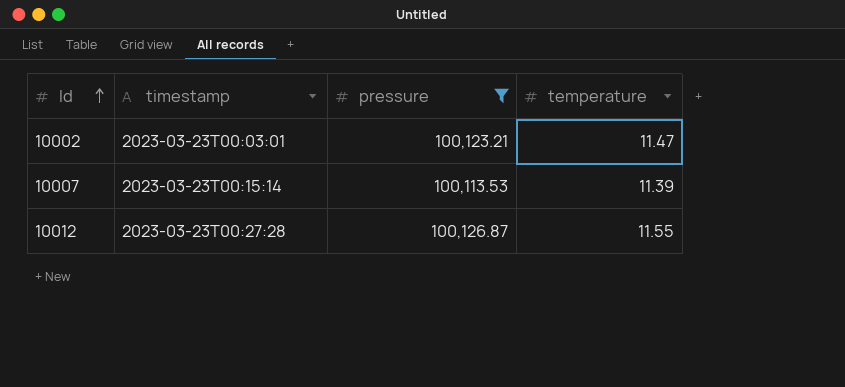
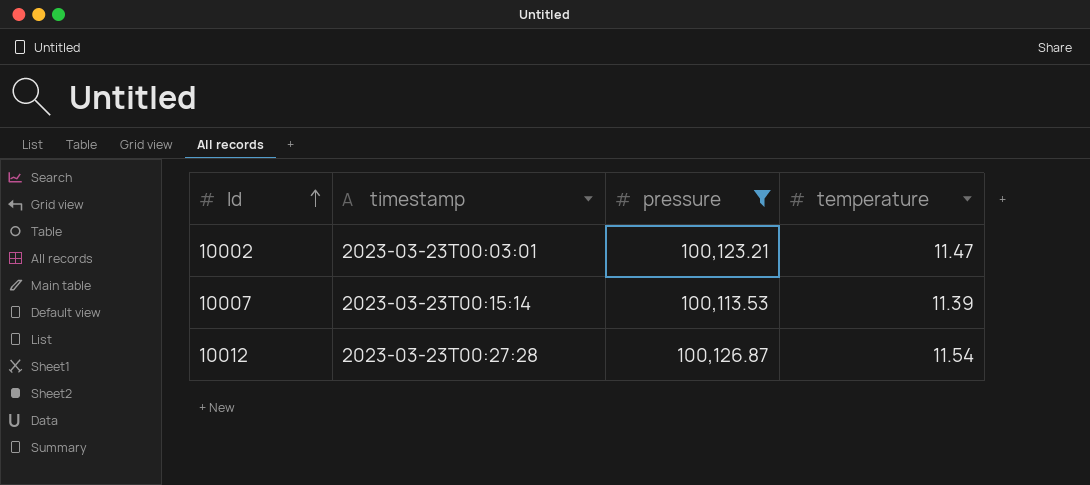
10012 | temperature: 11.55 -> 11.54

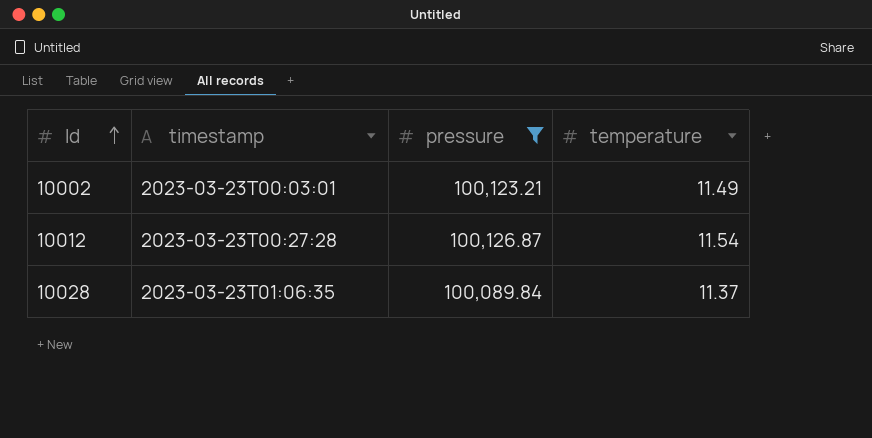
row 10007: 2023-03-23T00:15:14 | 100,113.53 | 11.39 -> none
10002 | temperature: 11.47 -> 11.49
row 10028: none -> 2023-03-23T01:06:35 | 100,089.84 | 11.37

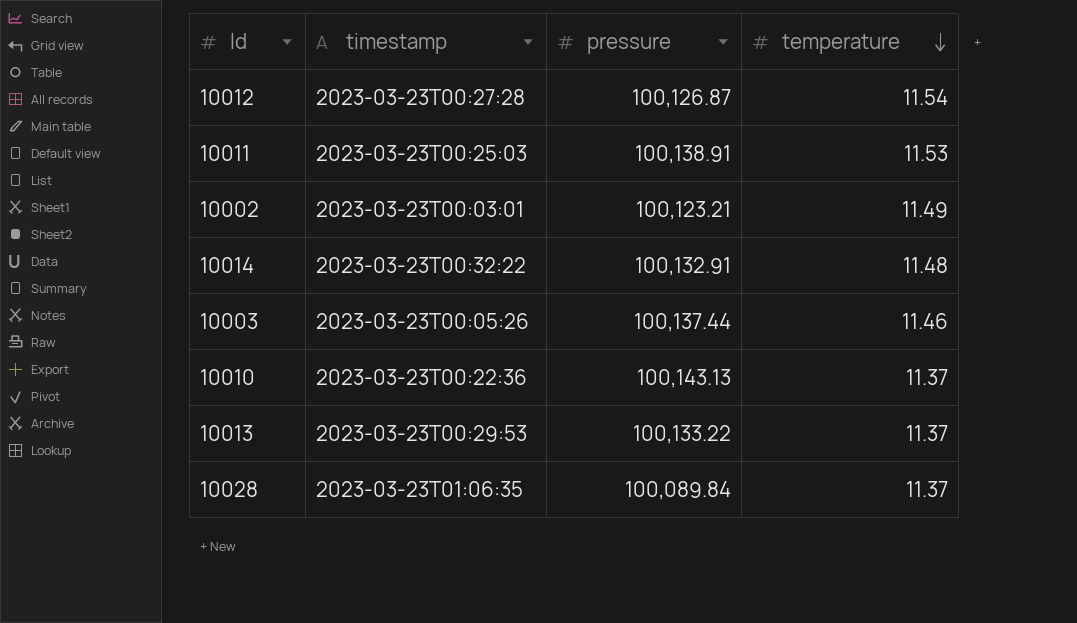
filter: pressure <= 100,126.87 -> none
row order: Id ascending -> temperature descending

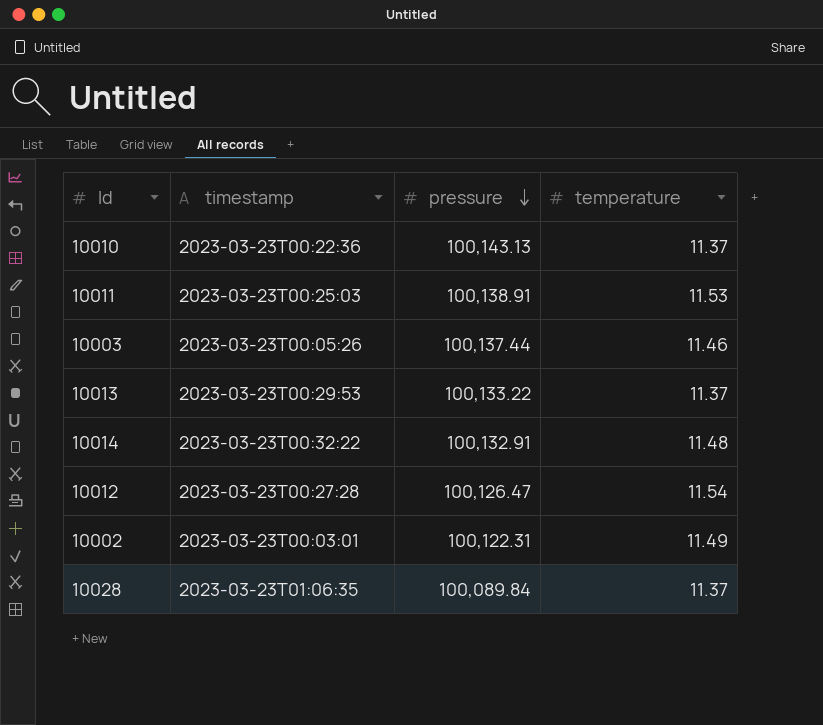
row order: temperature descending -> pressure descending
10012 | pressure: 100,126.87 -> 100,126.47
10002 | pressure: 100,123.21 -> 100,122.31

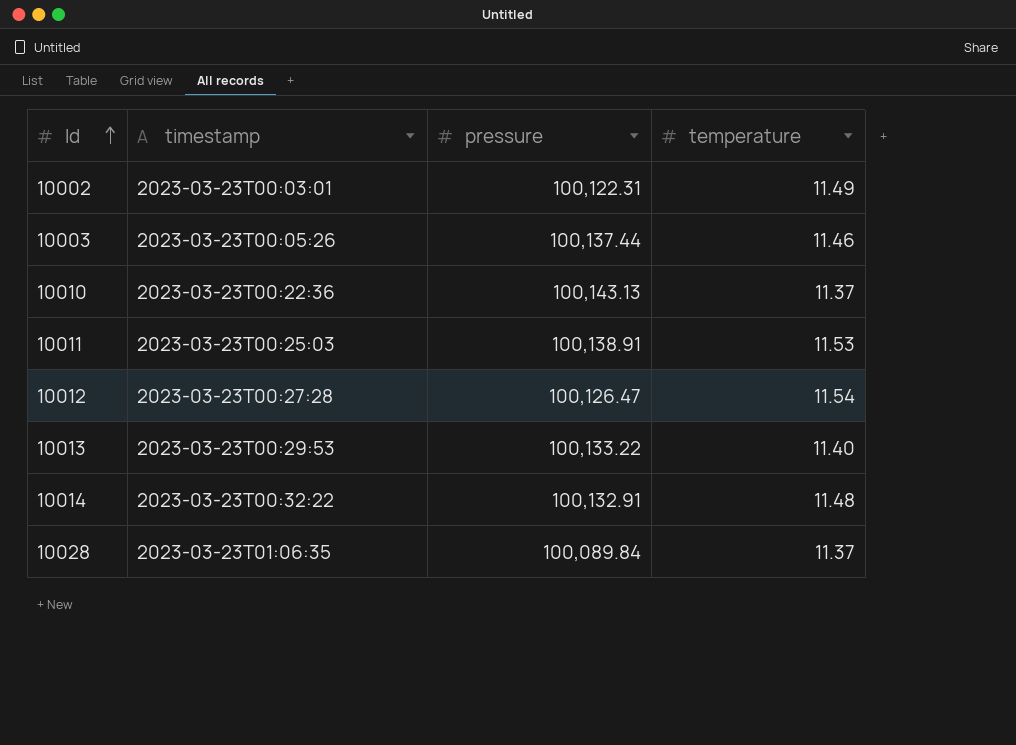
row order: pressure descending -> Id ascending
10013 | temperature: 11.37 -> 11.40

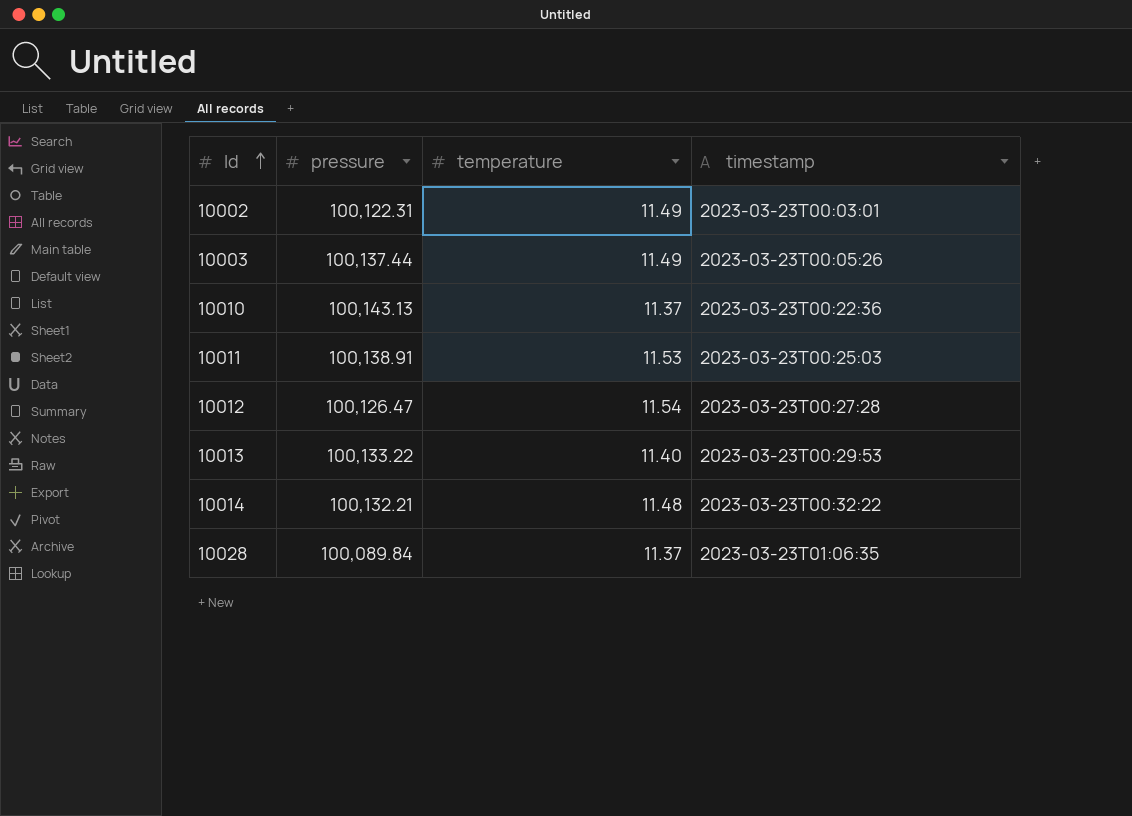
column timestamp | position: 2 -> 4
10003 | temperature: 11.46 -> 11.49
10014 | pressure: 100,132.91 -> 100,132.21

